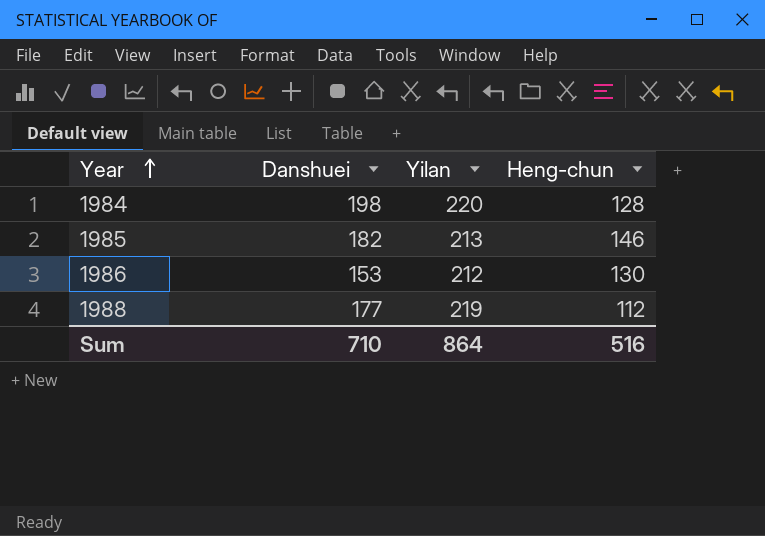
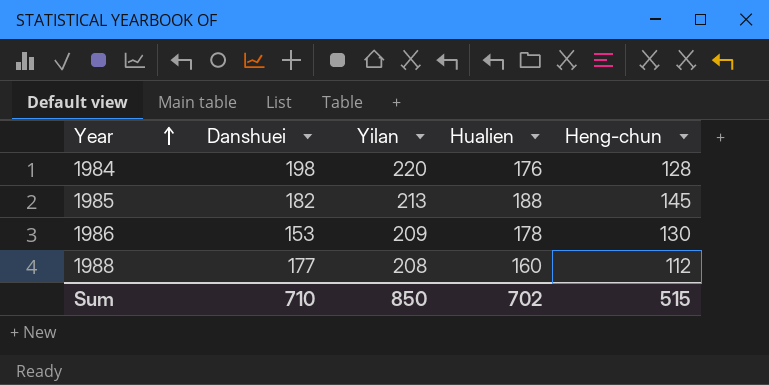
column Hualien | position: none -> 4
1985 | Heng-chun: 146 -> 145
1986 | Yilan: 212 -> 209
1988 | Yilan: 219 -> 208
Sum | Yilan: 864 -> 850
Sum | Heng-chun: 516 -> 515

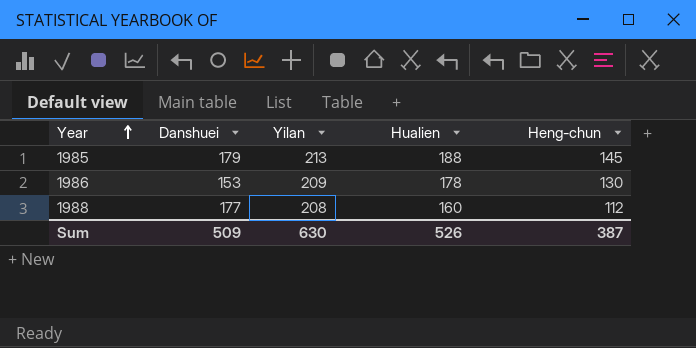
row 1984: 198 | 220 | 176 | 128 -> none
1985 | Danshuei: 182 -> 179
Sum | Danshuei: 710 -> 509
Sum | Yilan: 850 -> 630
Sum | Hualien: 702 -> 526
Sum | Heng-chun: 515 -> 387

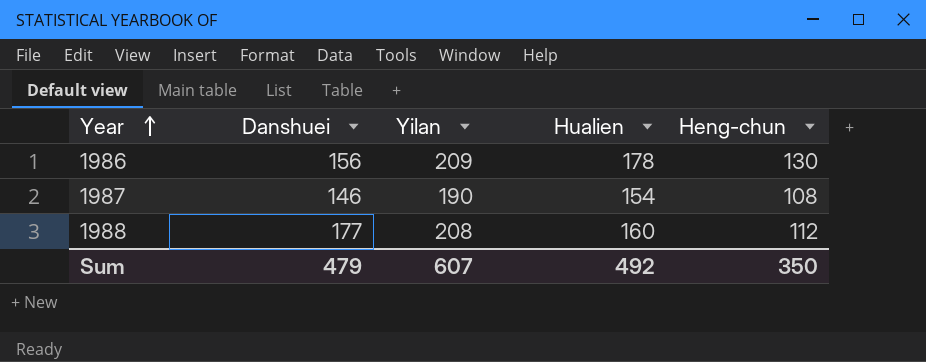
row 1985: 179 | 213 | 188 | 145 -> none
1986 | Danshuei: 153 -> 156
row 1987: none -> 146 | 190 | 154 | 108
Sum | Danshuei: 509 -> 479
Sum | Yilan: 630 -> 607
Sum | Hualien: 526 -> 492
Sum | Heng-chun: 387 -> 350

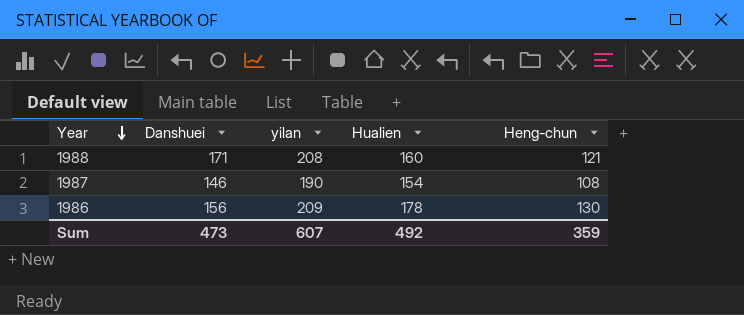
row order: Year ascending -> Year descending
column name: Yilan -> yilan
1988 | Danshuei: 177 -> 171
1988 | Heng-chun: 112 -> 121
Sum | Danshuei: 479 -> 473
Sum | Heng-chun: 350 -> 359

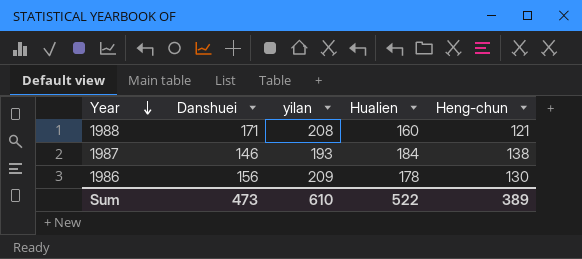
1987 | yilan: 190 -> 193
1987 | Hualien: 154 -> 184
1987 | Heng-chun: 108 -> 138
Sum | yilan: 607 -> 610
Sum | Hualien: 492 -> 522
Sum | Heng-chun: 359 -> 389

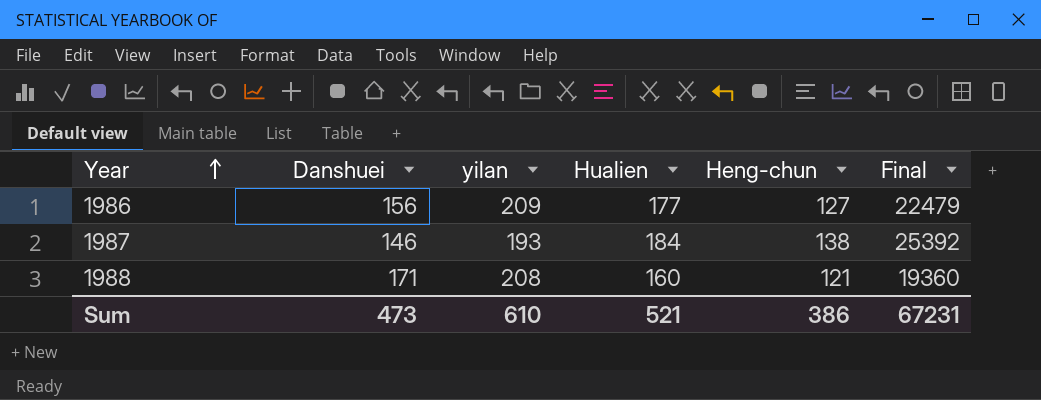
row order: Year descending -> Year ascending
column Final | formula: none -> [Hualien] * [Heng-chun]
1986 | Hualien: 178 -> 177
1986 | Heng-chun: 130 -> 127
Sum | Hualien: 522 -> 521
Sum | Heng-chun: 389 -> 386

